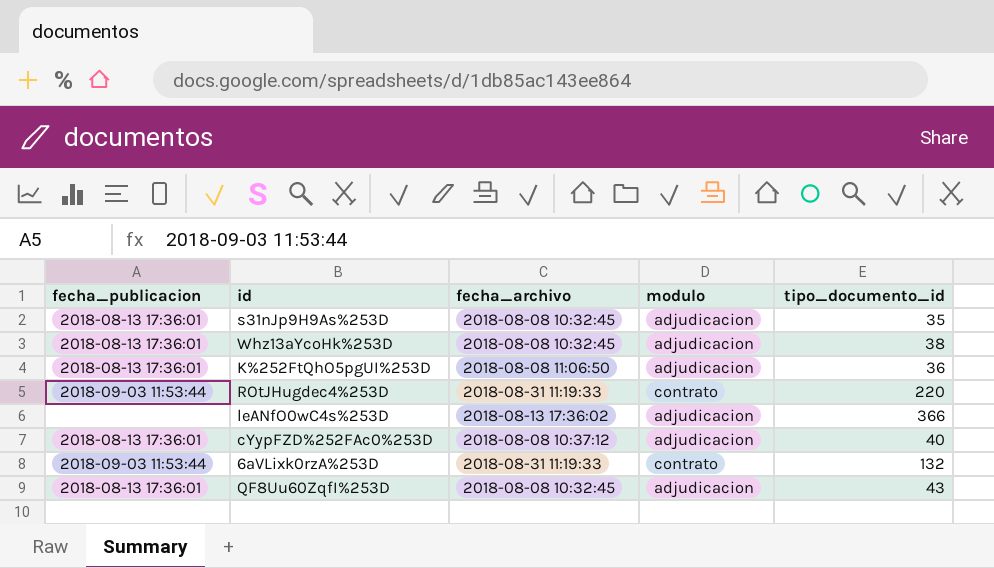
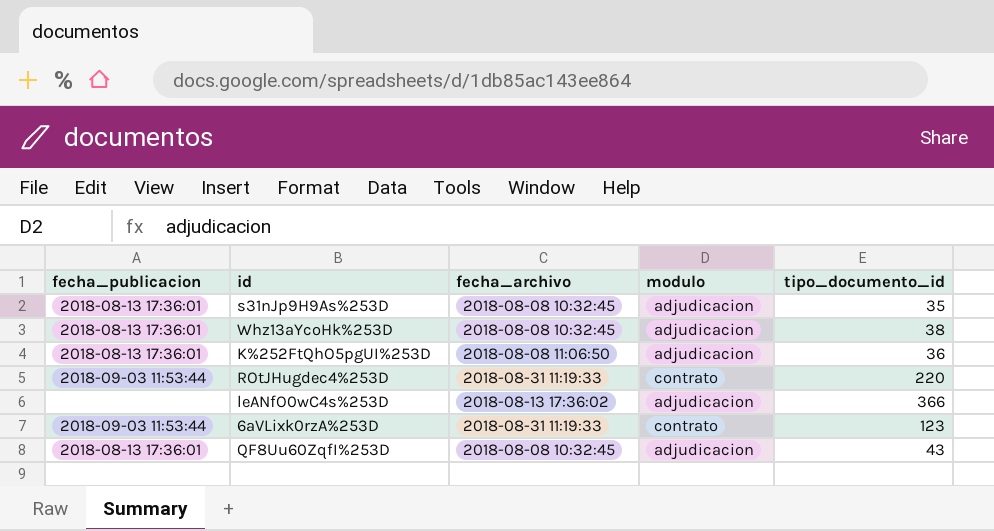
row cYypFZD%252FAc0%253D: 2018-08-13 17:36:01 | 2018-08-08 10:37:12 | adjudicacion | 40 -> none
6aVLixk0rzA%253D | tipo_documento_id: 132 -> 123

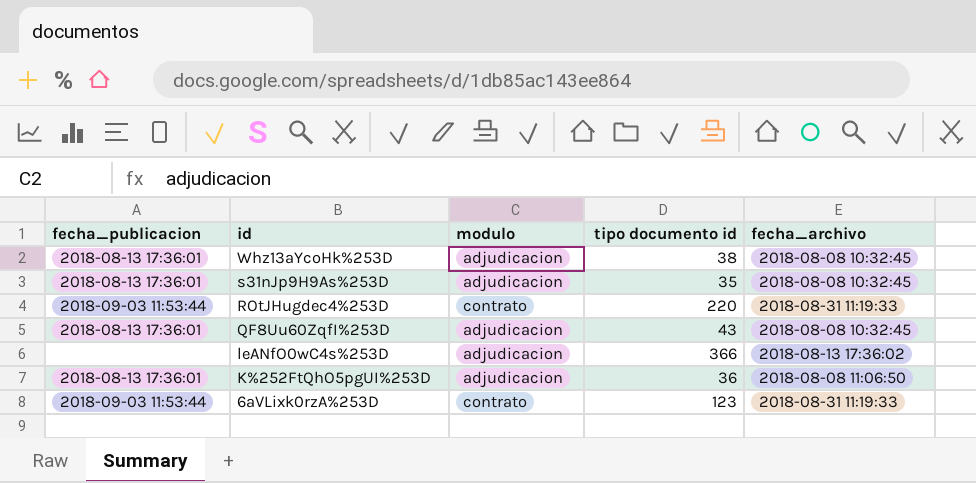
row order: none -> id descending
column name: tipo_documento_id -> tipo documento id
column fecha_archivo | position: 3 -> 5

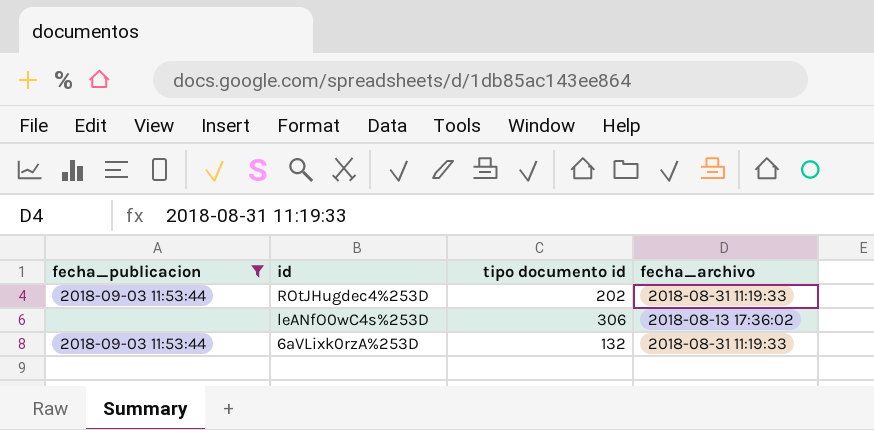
filter: none -> fecha_publicacion != 2018-08-13 17:36:01
column modulo | position: 3 -> none
ROtJHugdec4%253D | tipo documento id: 220 -> 202
leANfO0wC4s%253D | tipo documento id: 366 -> 306
6aVLixk0rzA%253D | tipo documento id: 123 -> 132

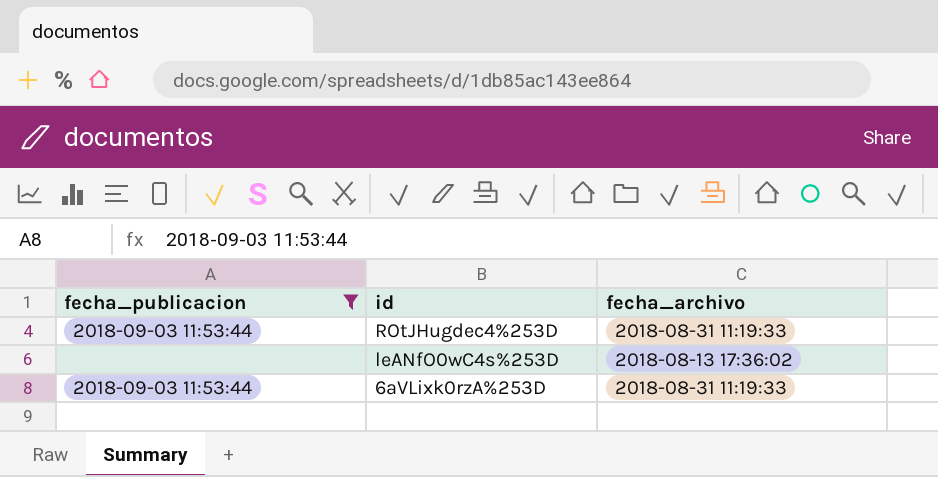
column tipo documento id | position: 3 -> none

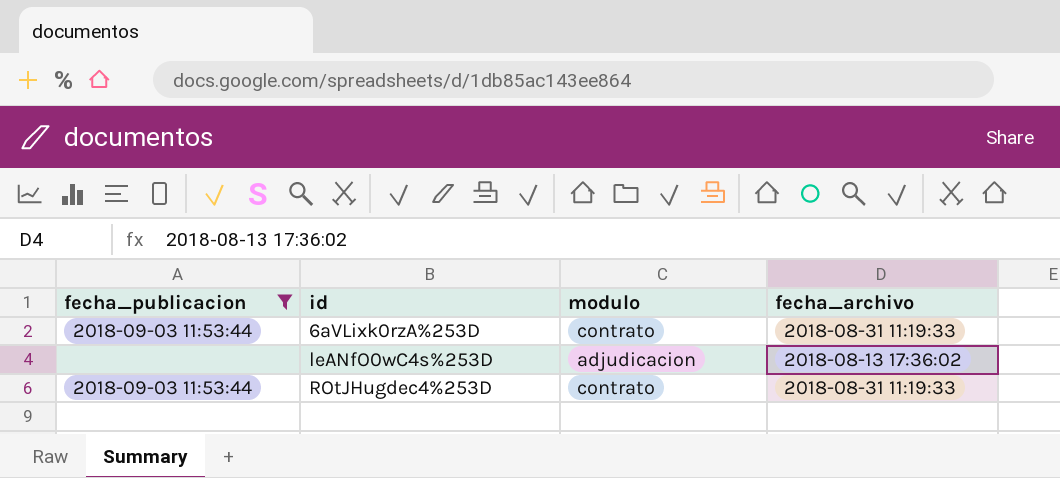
row order: id descending -> id ascending
column modulo | position: none -> 3

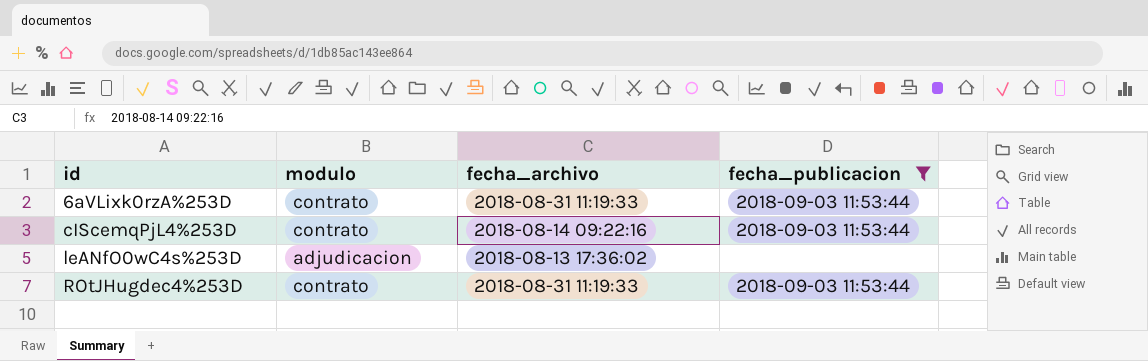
column fecha_publicacion | position: 1 -> 4
row cIScemqPjL4%253D: none -> contrato | 2018-08-14 09:22:16 | 2018-09-03 11:53:44

